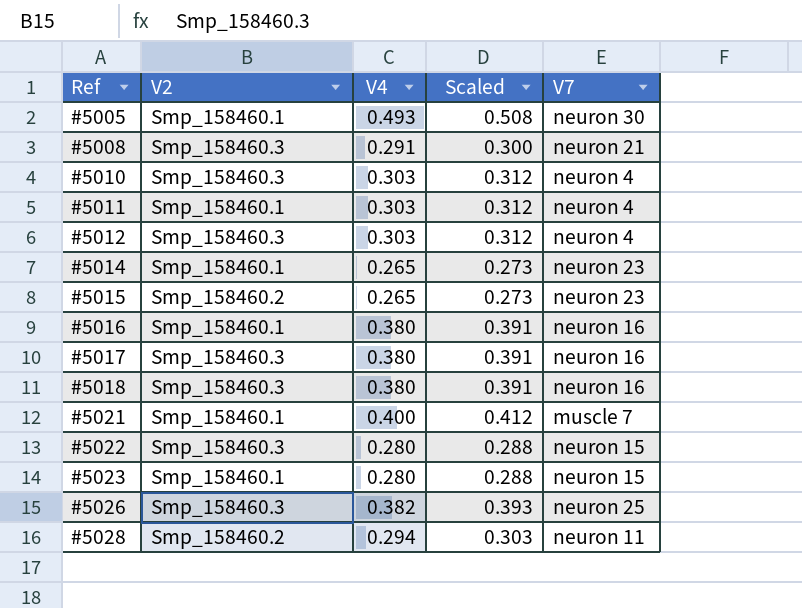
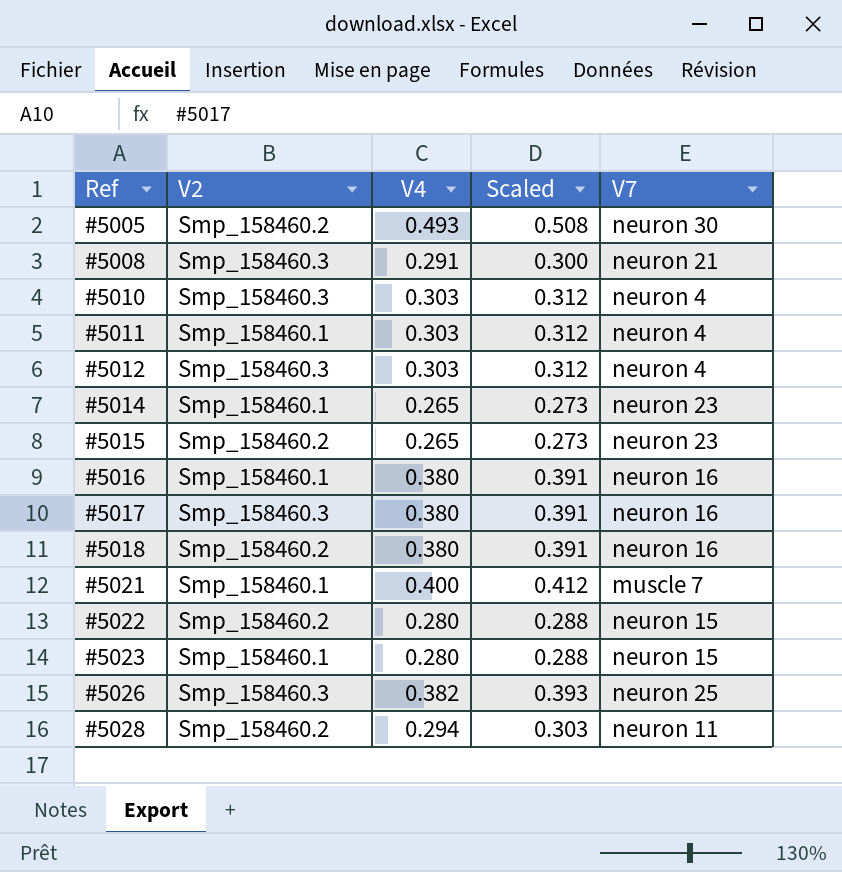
#5005 | V2: Smp_158460.1 -> Smp_158460.2
#5018 | V2: Smp_158460.3 -> Smp_158460.2
#5022 | V2: Smp_158460.3 -> Smp_158460.2

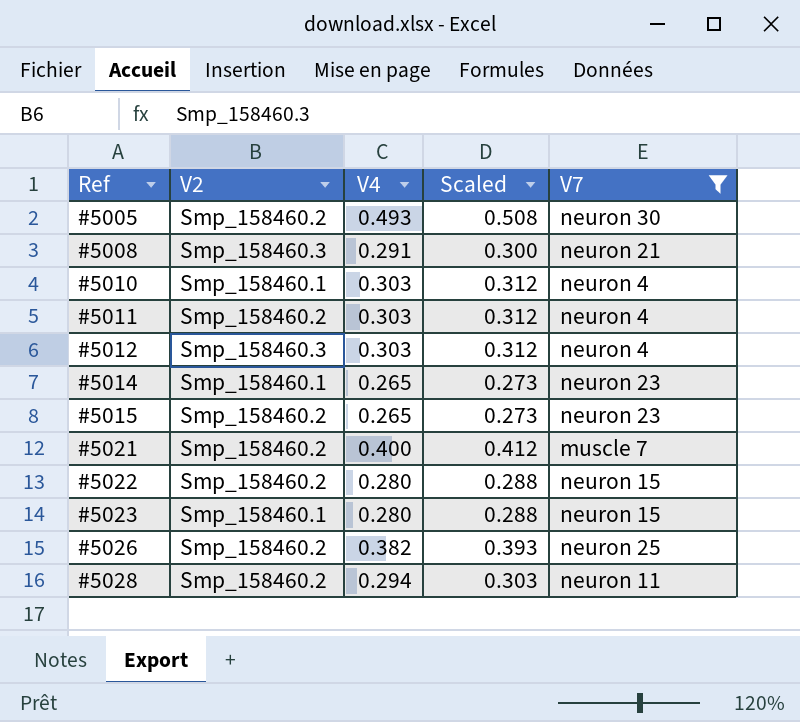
filter: none -> V7 != neuron 16
#5010 | V2: Smp_158460.3 -> Smp_158460.1
#5011 | V2: Smp_158460.1 -> Smp_158460.2
#5021 | V2: Smp_158460.1 -> Smp_158460.2
#5026 | V2: Smp_158460.3 -> Smp_158460.2

